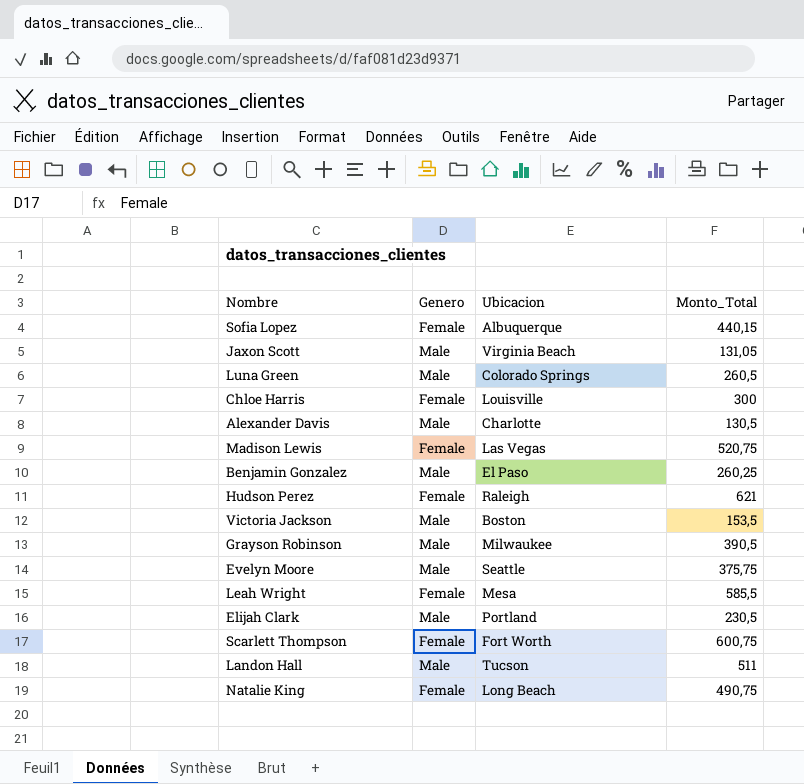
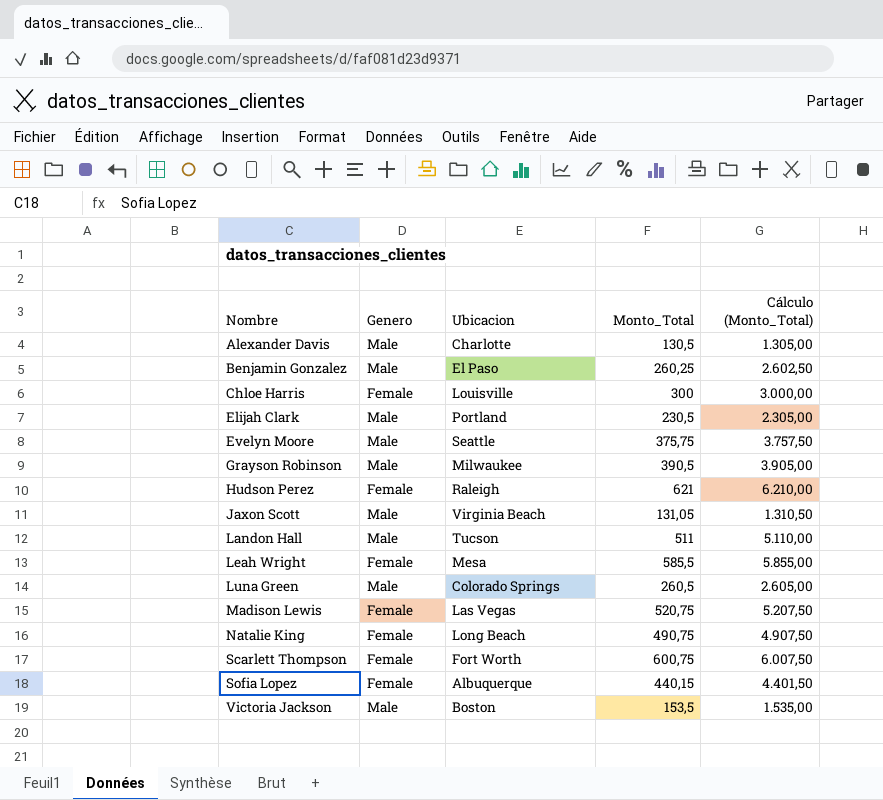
row order: none -> Nombre ascending
column Cálculo (Monto_Total) | formula: none -> [Monto_Total] * 10

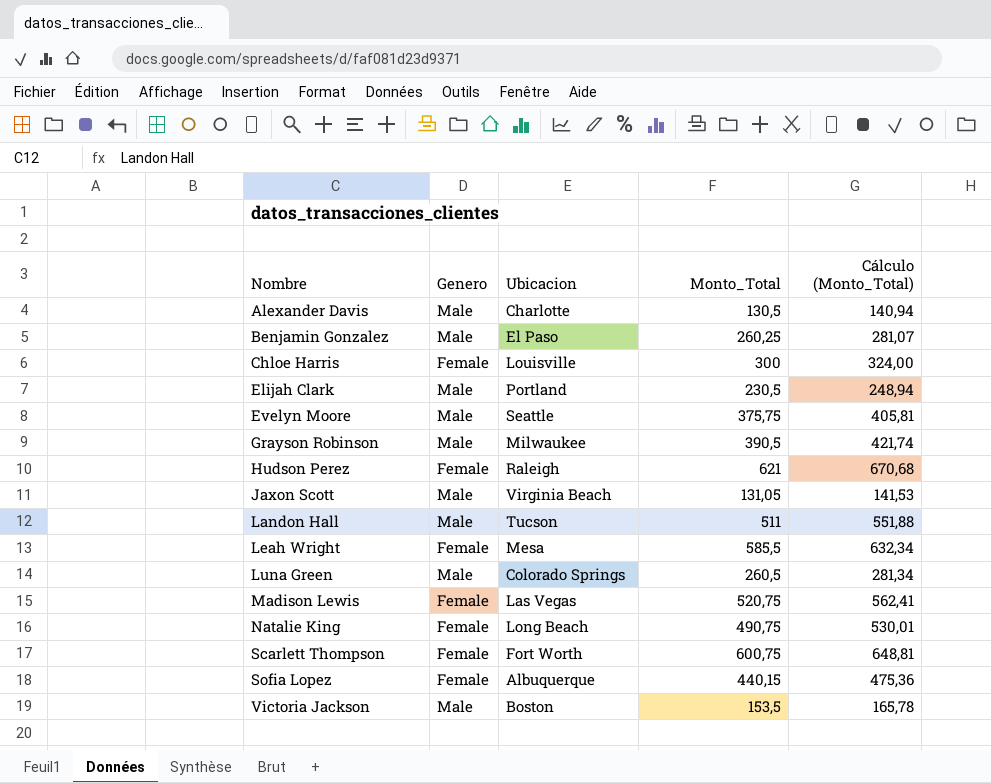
column Cálculo (Monto_Total) | formula: [Monto_Total] * 10 -> [Monto_Total] * 1,08

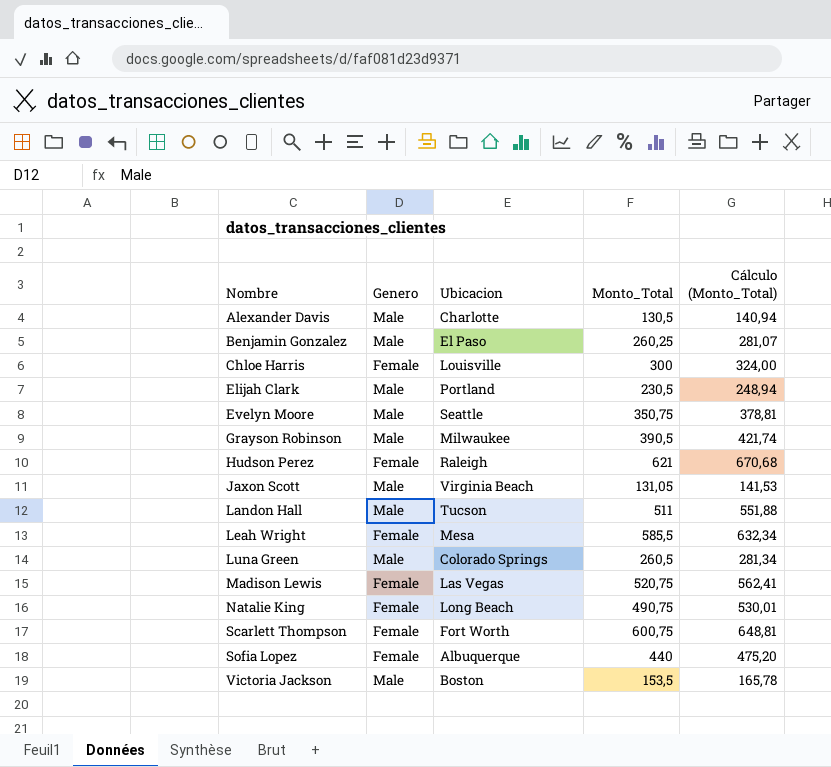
Evelyn Moore | Monto_Total: 375,75 -> 350,75
Evelyn Moore | Cálculo (Monto_Total): 405,81 -> 378,81
Sofia Lopez | Monto_Total: 440,15 -> 440
Sofia Lopez | Cálculo (Monto_Total): 475,36 -> 475,20

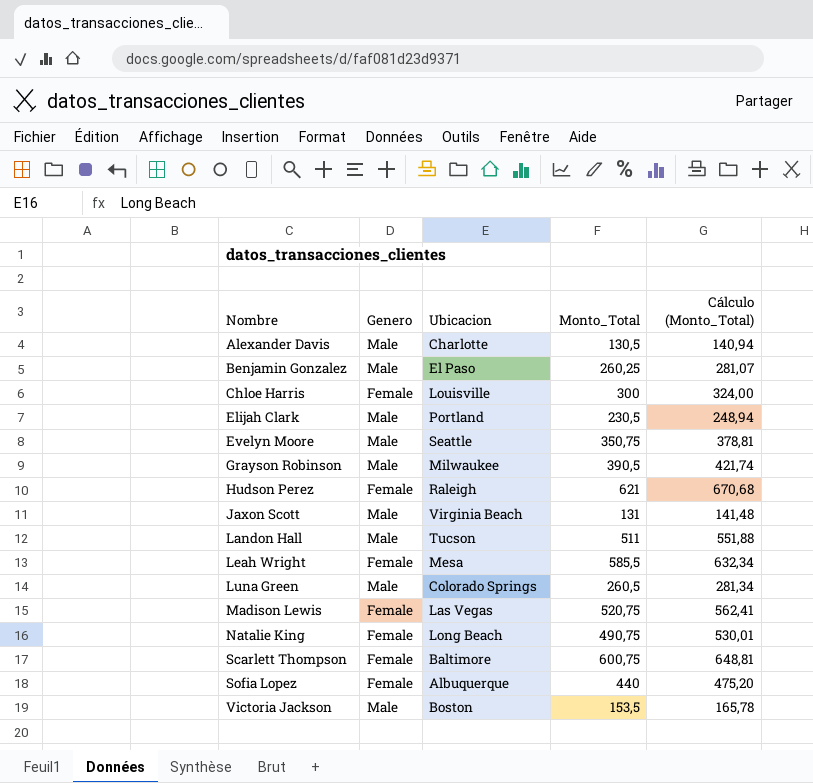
Jaxon Scott | Monto_Total: 131,05 -> 131
Jaxon Scott | Cálculo (Monto_Total): 141,53 -> 141,48
Scarlett Thompson | Ubicacion: Fort Worth -> Baltimore

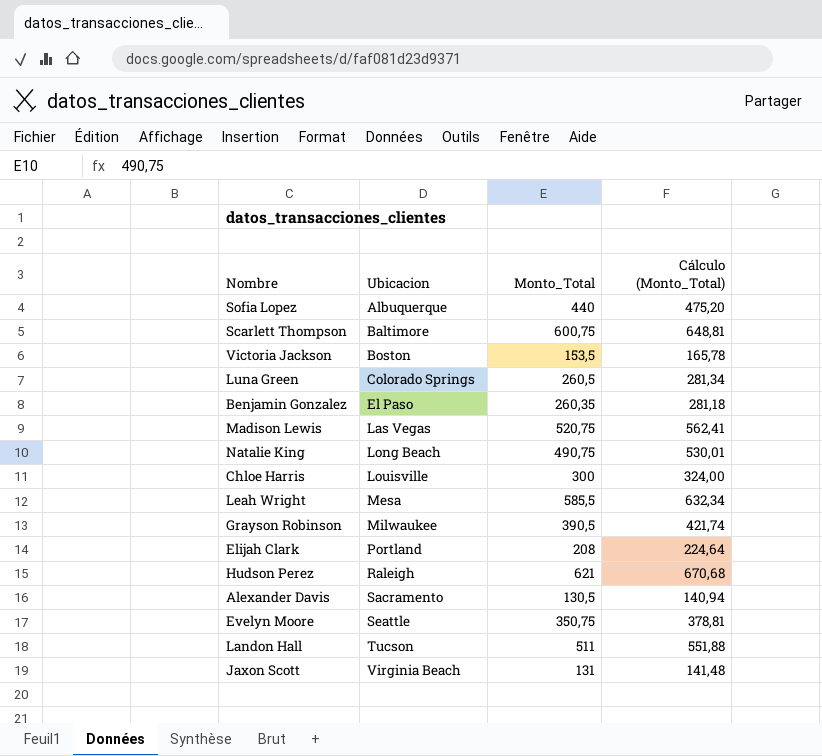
row order: Nombre ascending -> Ubicacion ascending
column Genero | position: 2 -> none
Benjamin Gonzalez | Monto_Total: 260,25 -> 260,35
Benjamin Gonzalez | Cálculo (Monto_Total): 281,07 -> 281,18
Elijah Clark | Monto_Total: 230,5 -> 208
Elijah Clark | Cálculo (Monto_Total): 248,94 -> 224,64
Alexander Davis | Ubicacion: Charlotte -> Sacramento

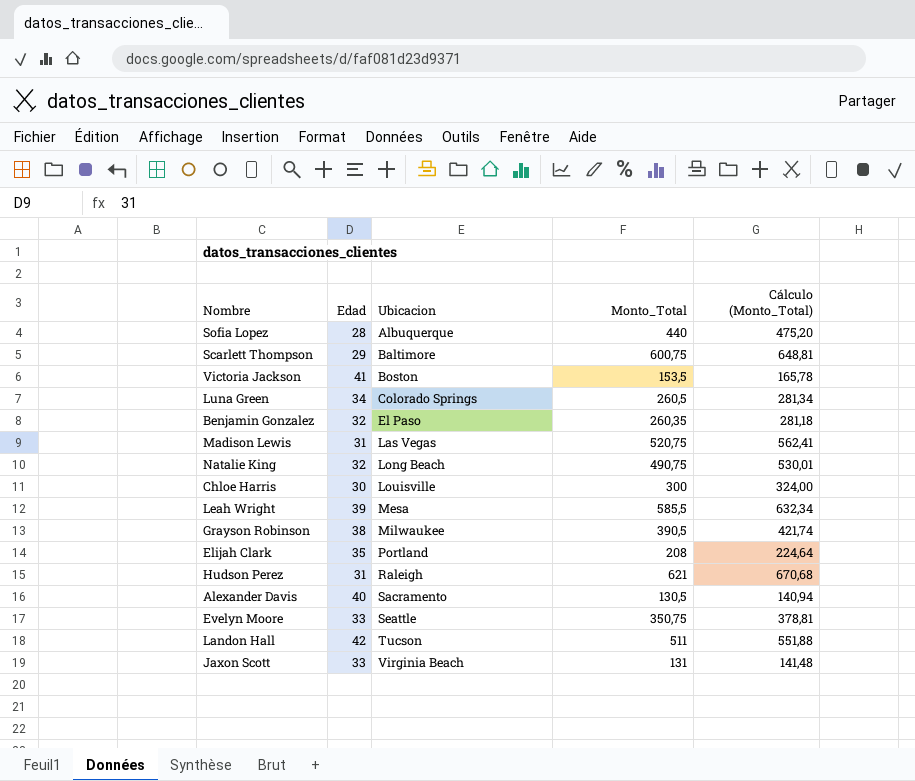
column Edad | position: none -> 2

